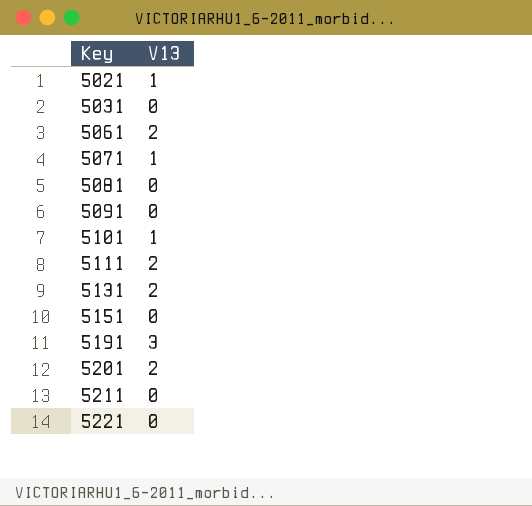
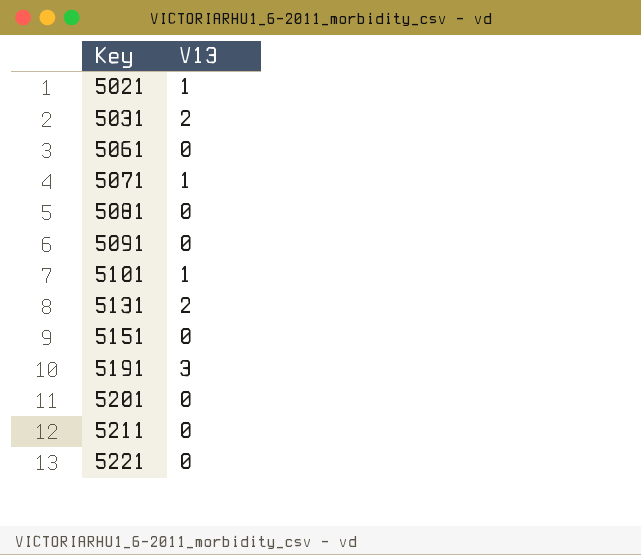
row 5111: 2 -> none
5031 | V13: 0 -> 2
5061 | V13: 2 -> 0
5201 | V13: 2 -> 0

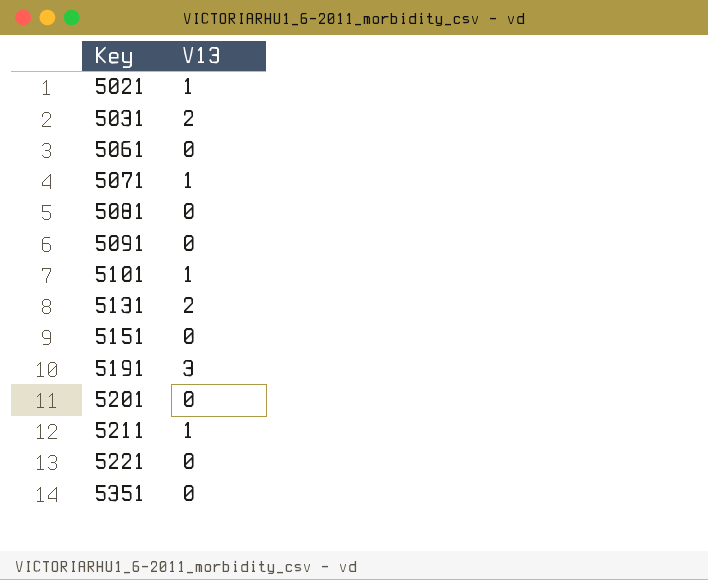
5211 | V13: 0 -> 1
row 5351: none -> 0

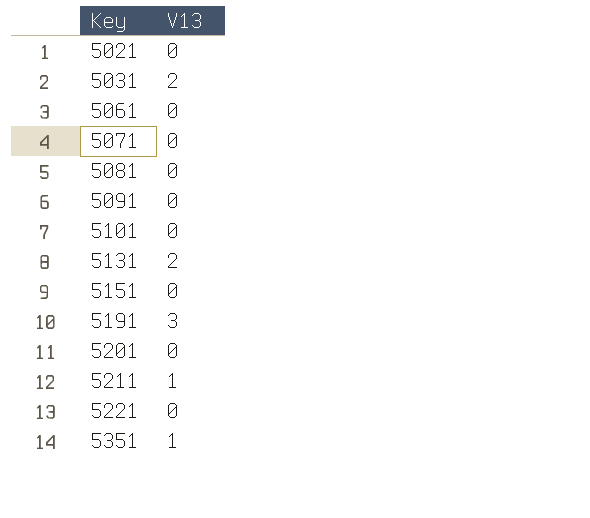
5021 | V13: 1 -> 0
5071 | V13: 1 -> 0
5101 | V13: 1 -> 0
5351 | V13: 0 -> 1

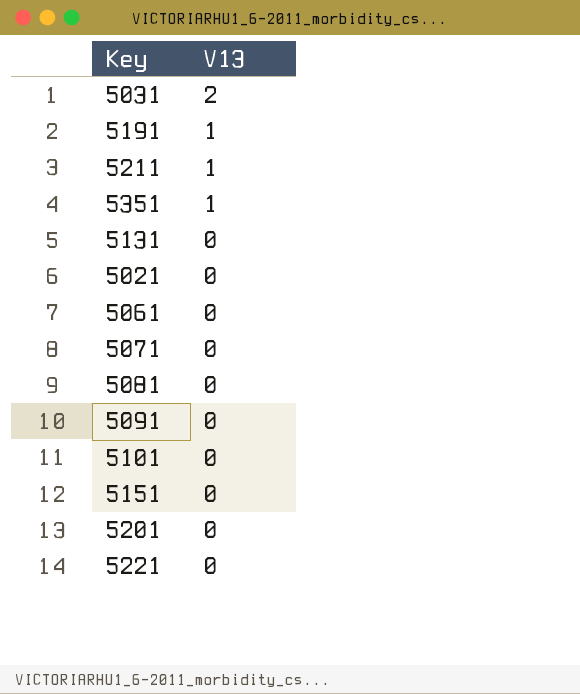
row order: Key ascending -> V13 descending
5191 | V13: 3 -> 1
5131 | V13: 2 -> 0

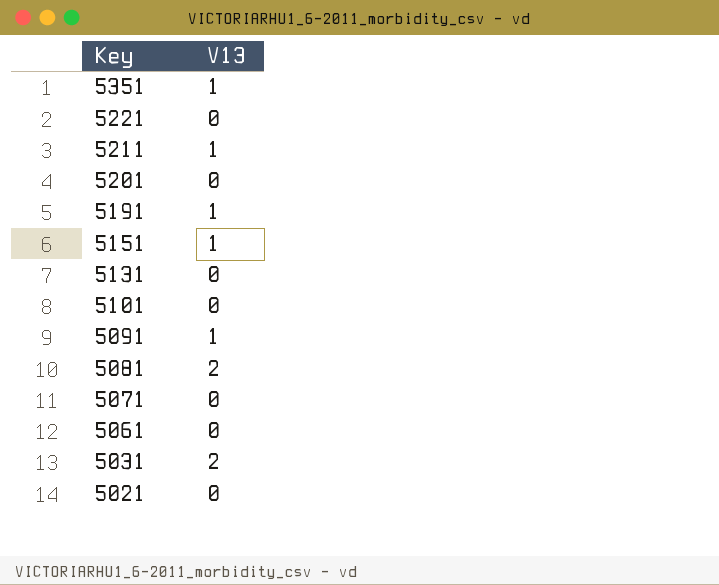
row order: V13 descending -> Key descending
5151 | V13: 0 -> 1
5091 | V13: 0 -> 1
5081 | V13: 0 -> 2

